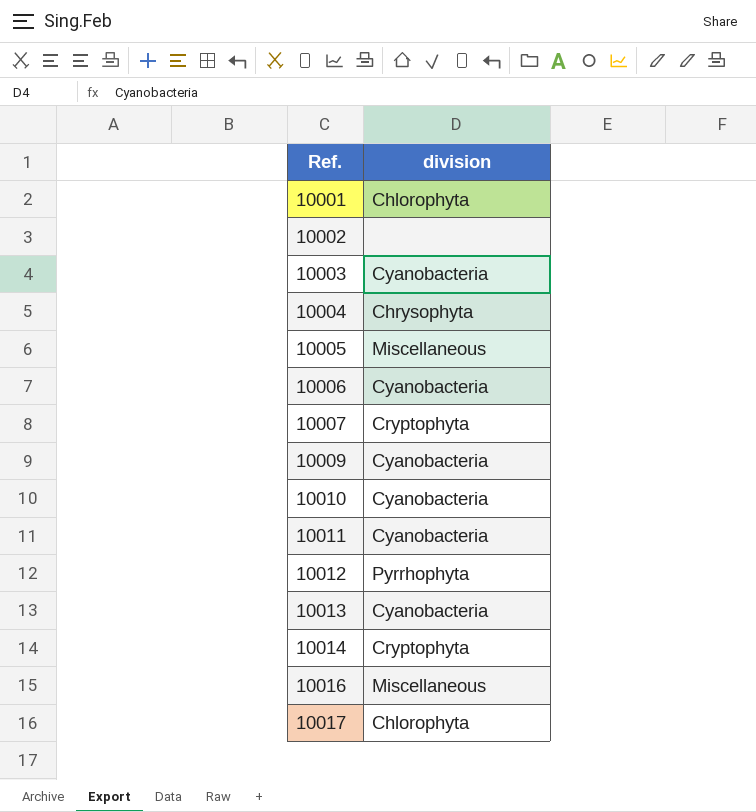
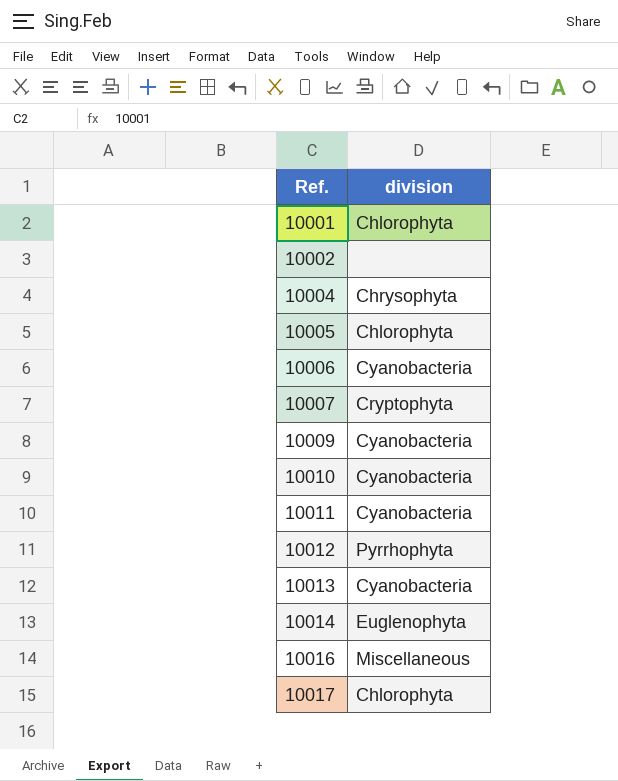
row 10003: Cyanobacteria -> none
10005 | division: Miscellaneous -> Chlorophyta
10014 | division: Cryptophyta -> Euglenophyta

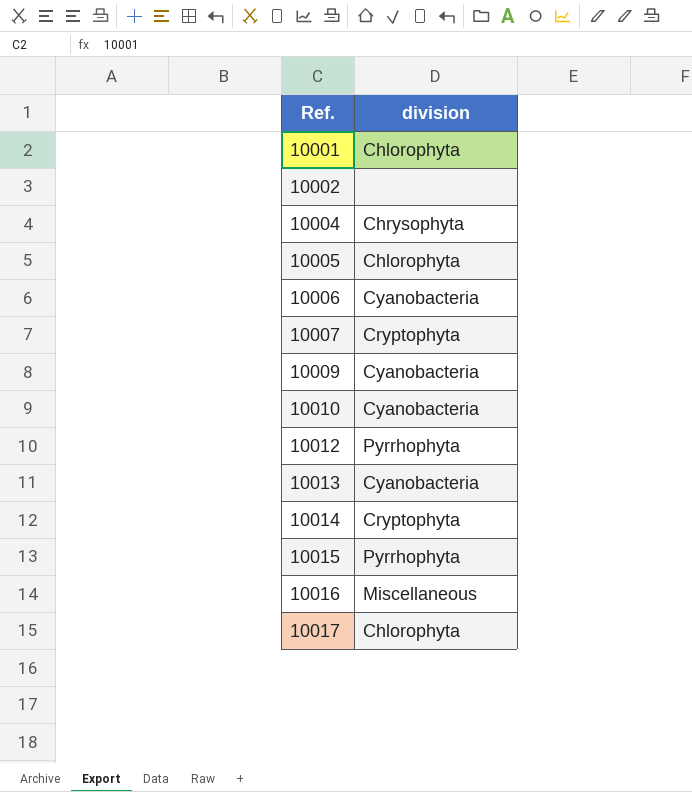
row 10011: Cyanobacteria -> none
10014 | division: Euglenophyta -> Cryptophyta
row 10015: none -> Pyrrhophyta

